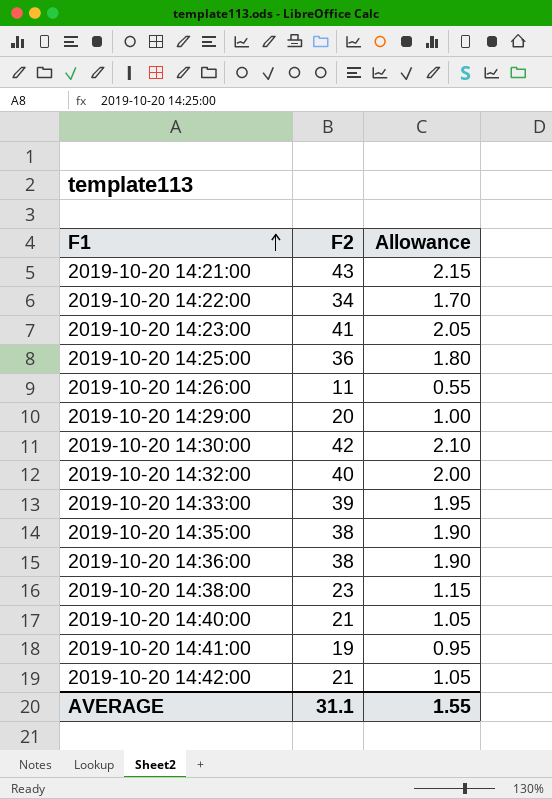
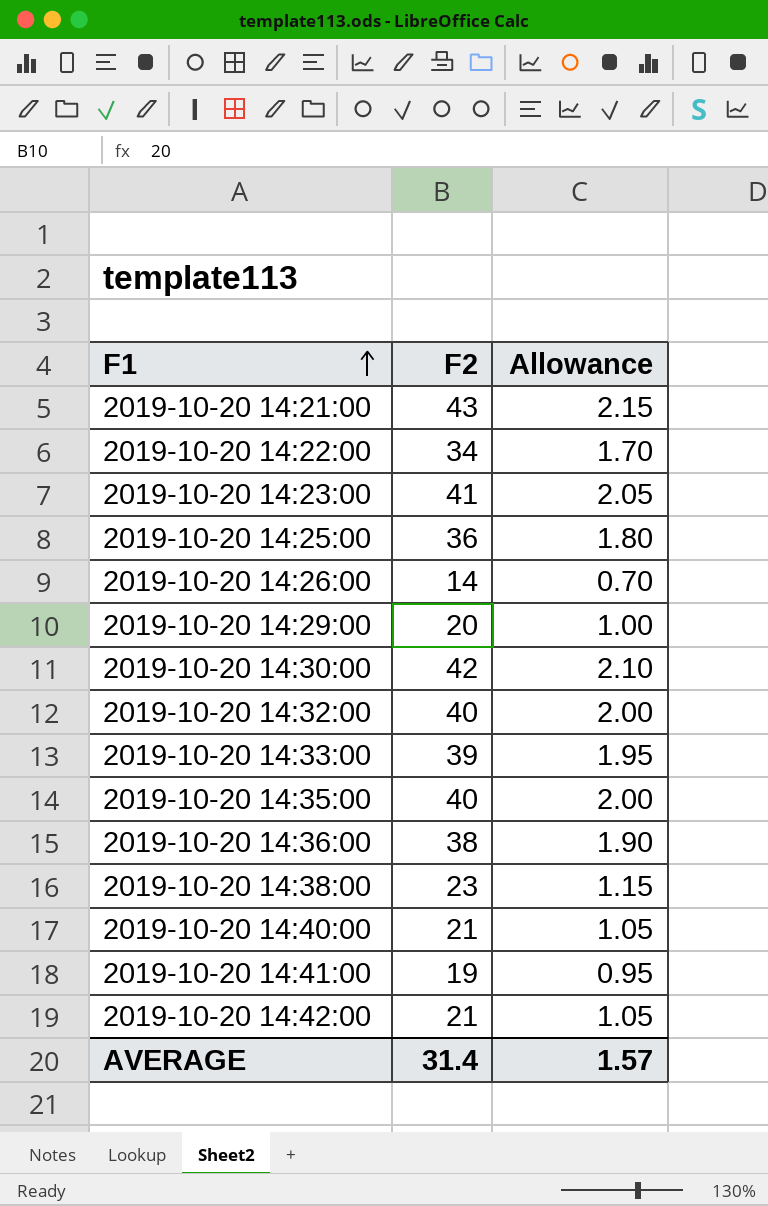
2019-10-20 14:26:00 | F2: 11 -> 14
2019-10-20 14:26:00 | Allowance: 0.55 -> 0.70
2019-10-20 14:35:00 | F2: 38 -> 40
2019-10-20 14:35:00 | Allowance: 1.90 -> 2.00
AVERAGE | F2: 31.1 -> 31.4
AVERAGE | Allowance: 1.55 -> 1.57

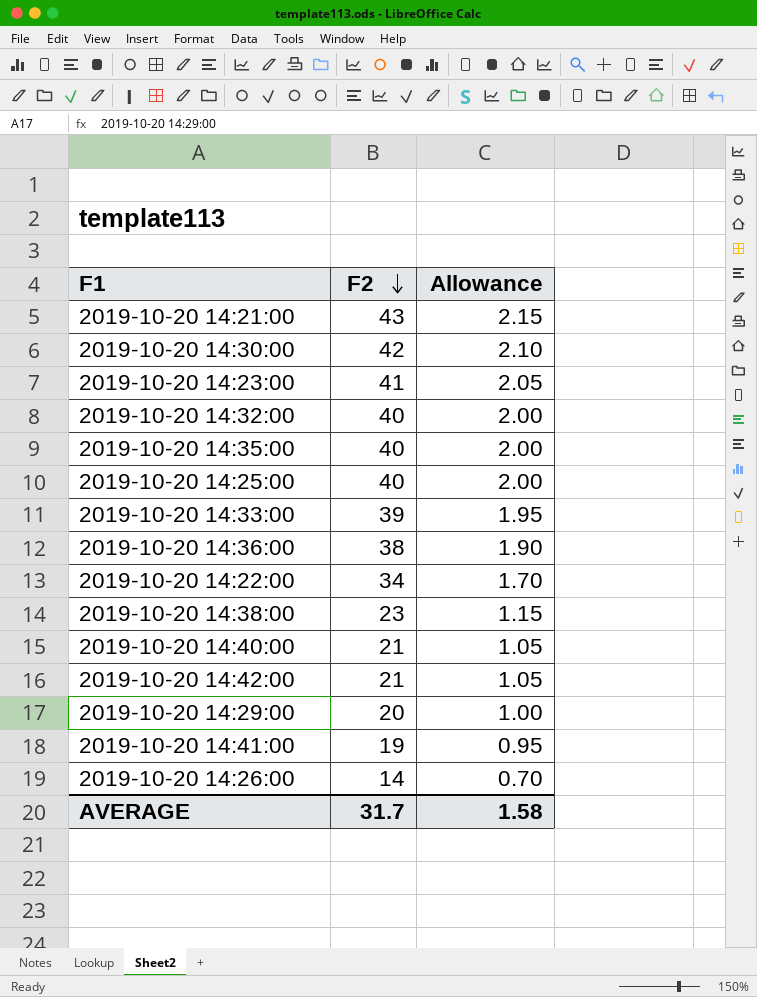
row order: F1 ascending -> F2 descending
2019-10-20 14:25:00 | F2: 36 -> 40
2019-10-20 14:25:00 | Allowance: 1.80 -> 2.00
AVERAGE | F2: 31.4 -> 31.7
AVERAGE | Allowance: 1.57 -> 1.58

